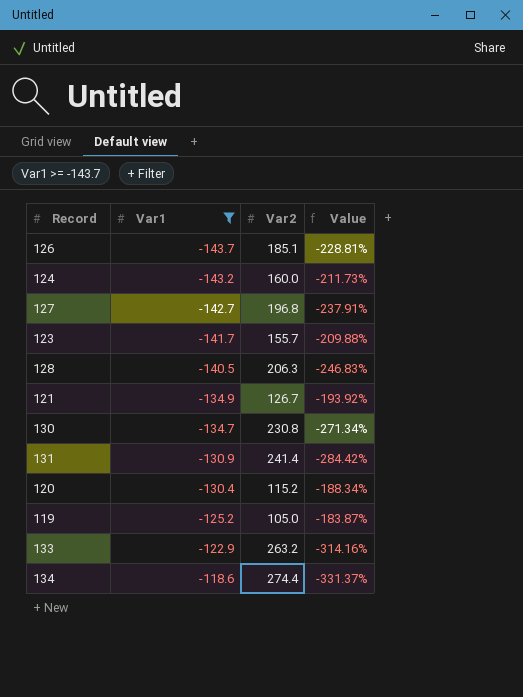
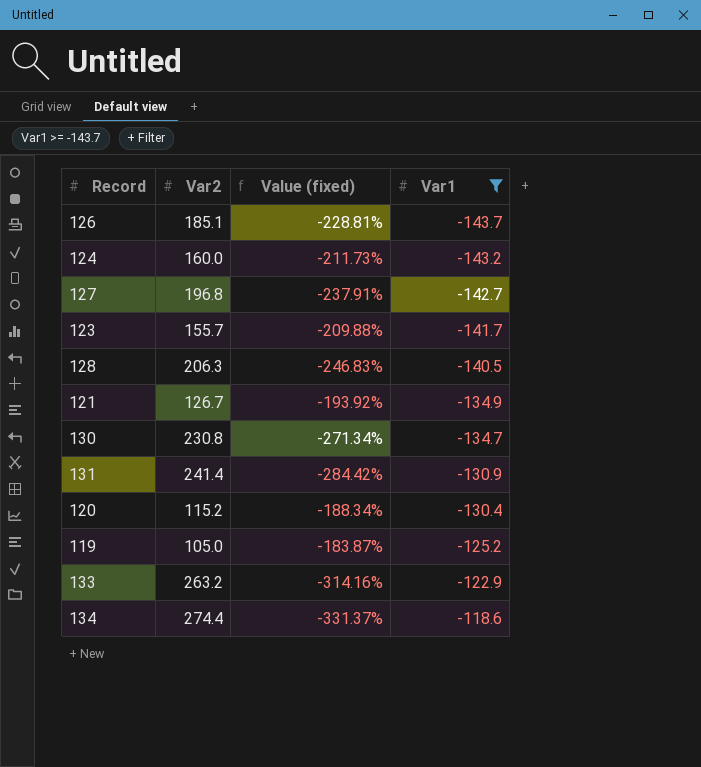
column name: Value -> Value (fixed)
column Var1 | position: 2 -> 4

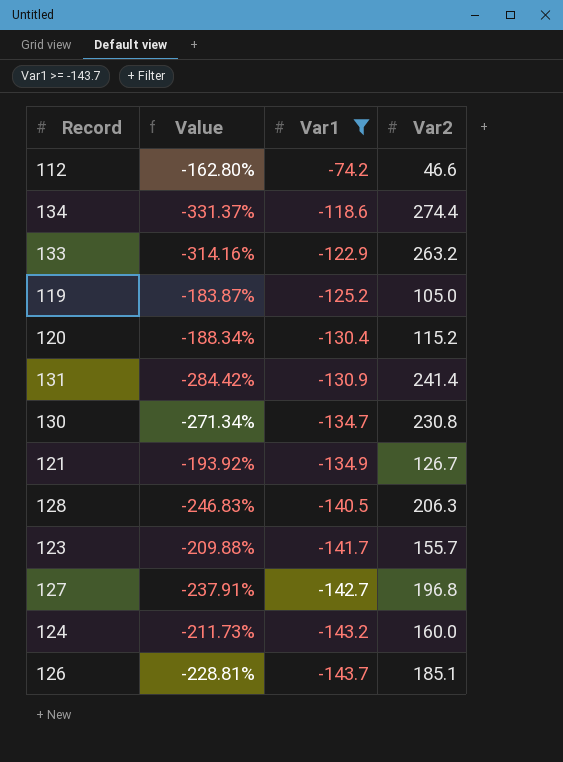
row order: Var1 ascending -> Var1 descending
column name: Value (fixed) -> Value
column Var2 | position: 2 -> 4
row 112: none -> -162.80% | -74.2 | 46.6

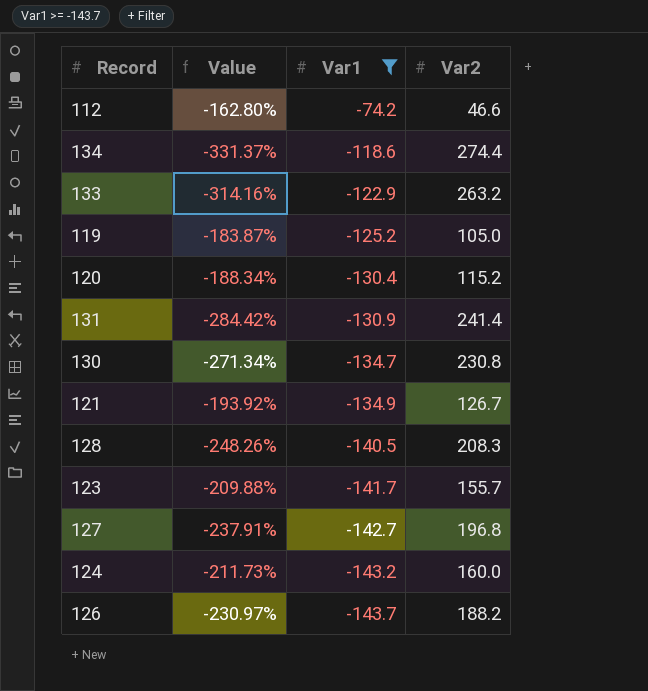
128 | Value: -246.83% -> -248.26%
128 | Var2: 206.3 -> 208.3
126 | Value: -228.81% -> -230.97%
126 | Var2: 185.1 -> 188.2

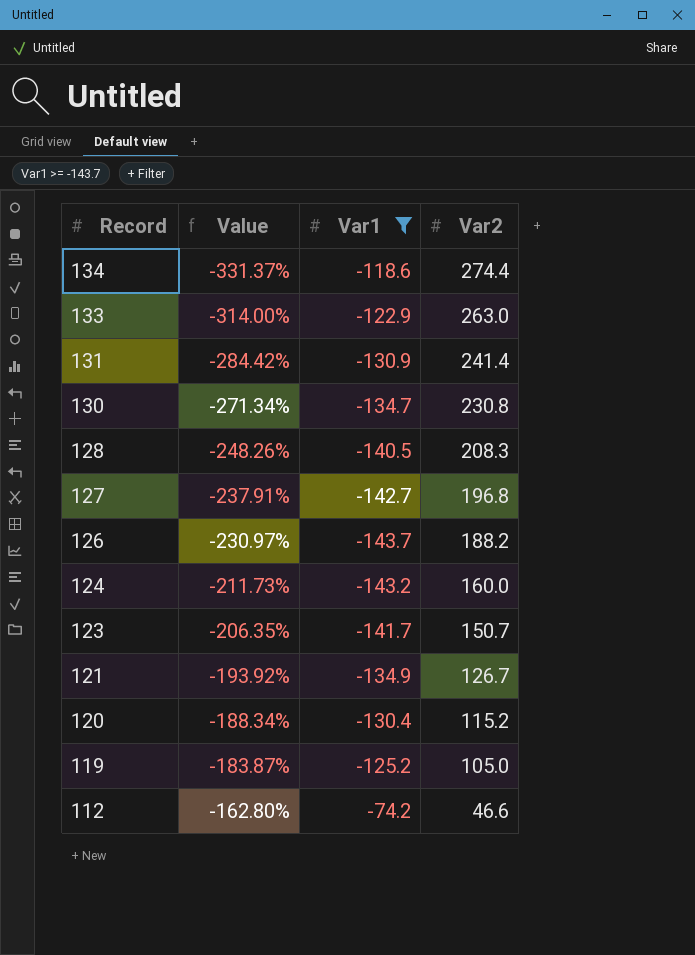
row order: Var1 descending -> Record descending
133 | Value: -314.16% -> -314.00%
133 | Var2: 263.2 -> 263.0
123 | Value: -209.88% -> -206.35%
123 | Var2: 155.7 -> 150.7

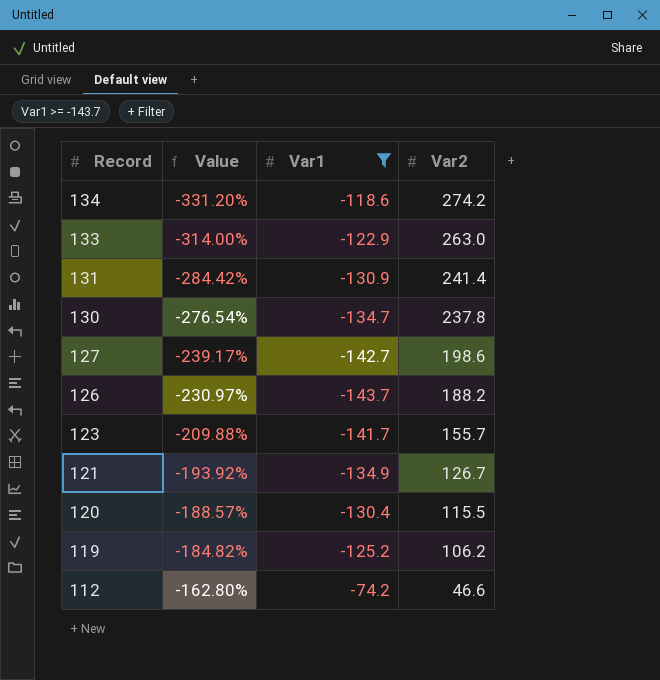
row 128: -248.26% | -140.5 | 208.3 -> none
row 124: -211.73% | -143.2 | 160.0 -> none
134 | Value: -331.37% -> -331.20%
134 | Var2: 274.4 -> 274.2
130 | Value: -271.34% -> -276.54%
130 | Var2: 230.8 -> 237.8
127 | Value: -237.91% -> -239.17%
127 | Var2: 196.8 -> 198.6
123 | Value: -206.35% -> -209.88%
123 | Var2: 150.7 -> 155.7
120 | Value: -188.34% -> -188.57%
120 | Var2: 115.2 -> 115.5
119 | Value: -183.87% -> -184.82%
119 | Var2: 105.0 -> 106.2

